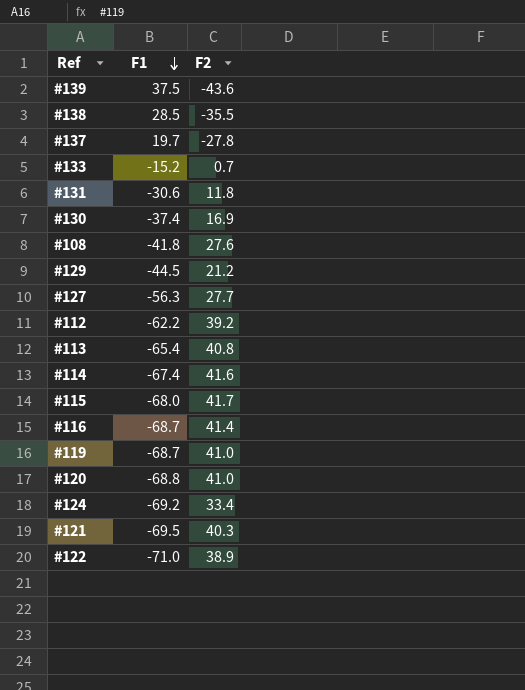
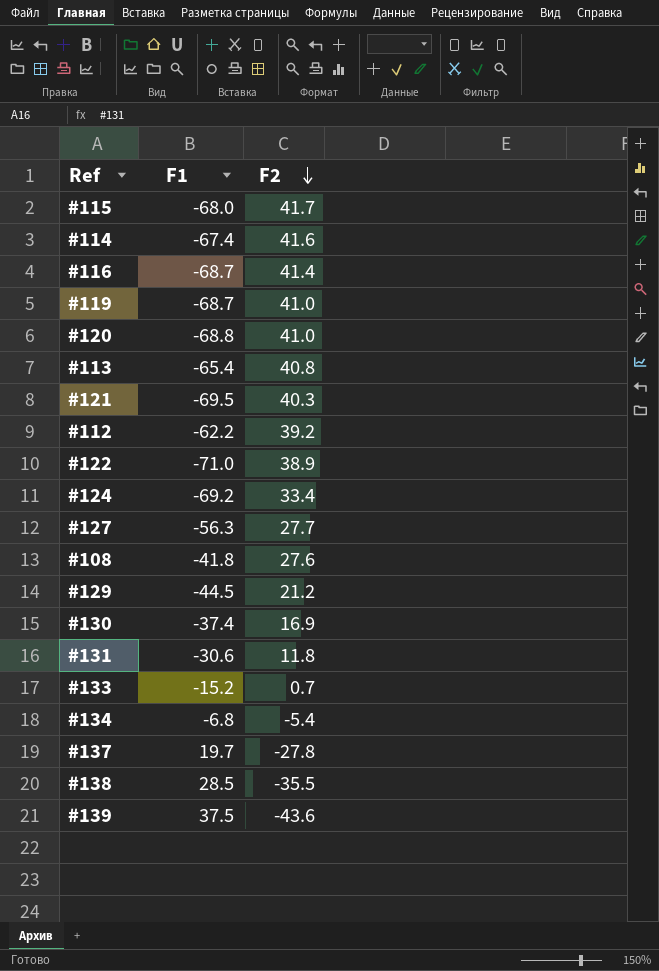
row order: F1 descending -> F2 descending
row #134: none -> -6.8 | -5.4

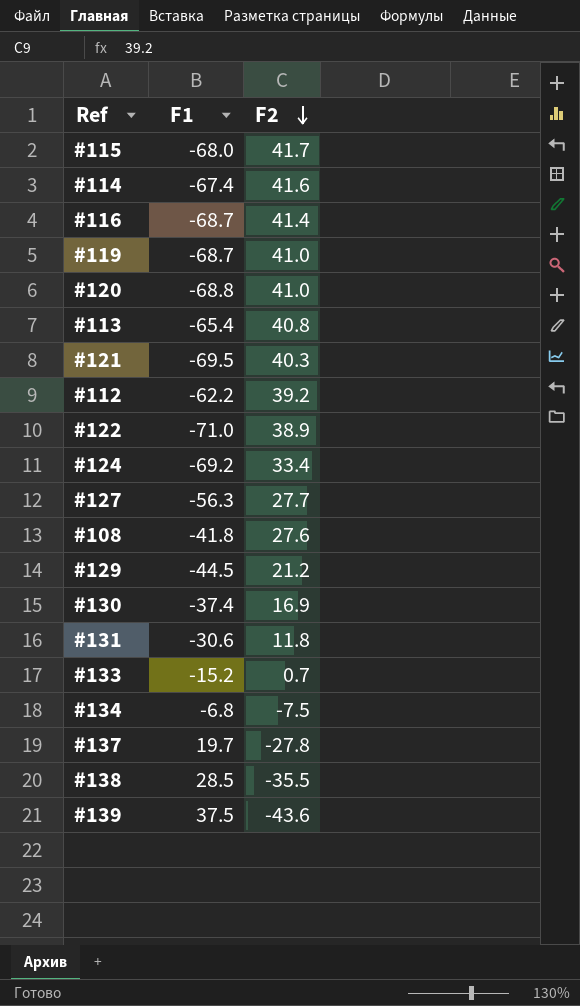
#134 | F2: -5.4 -> -7.5

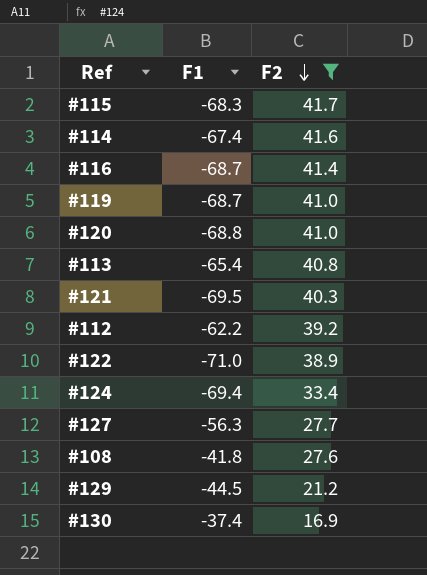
filter: none -> F2 >= 16.9
#115 | F1: -68.0 -> -68.3
#124 | F1: -69.2 -> -69.4

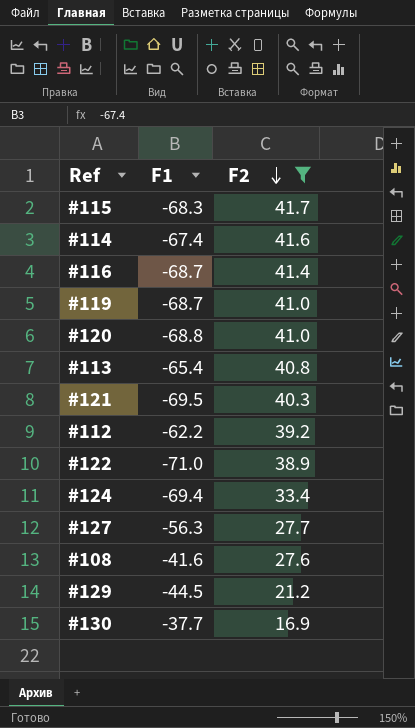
#108 | F1: -41.8 -> -41.6
#130 | F1: -37.4 -> -37.7

